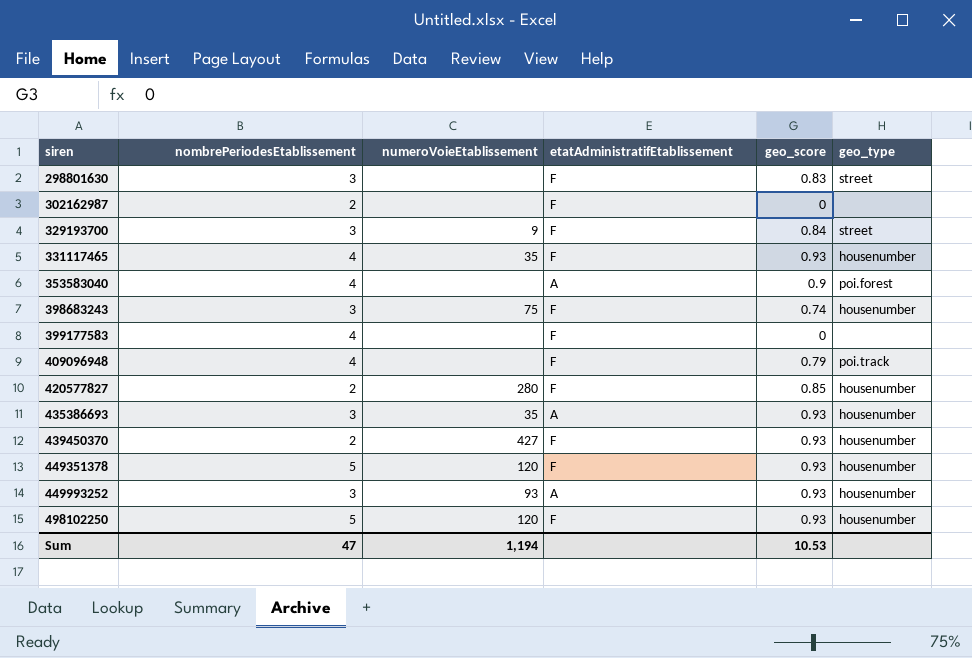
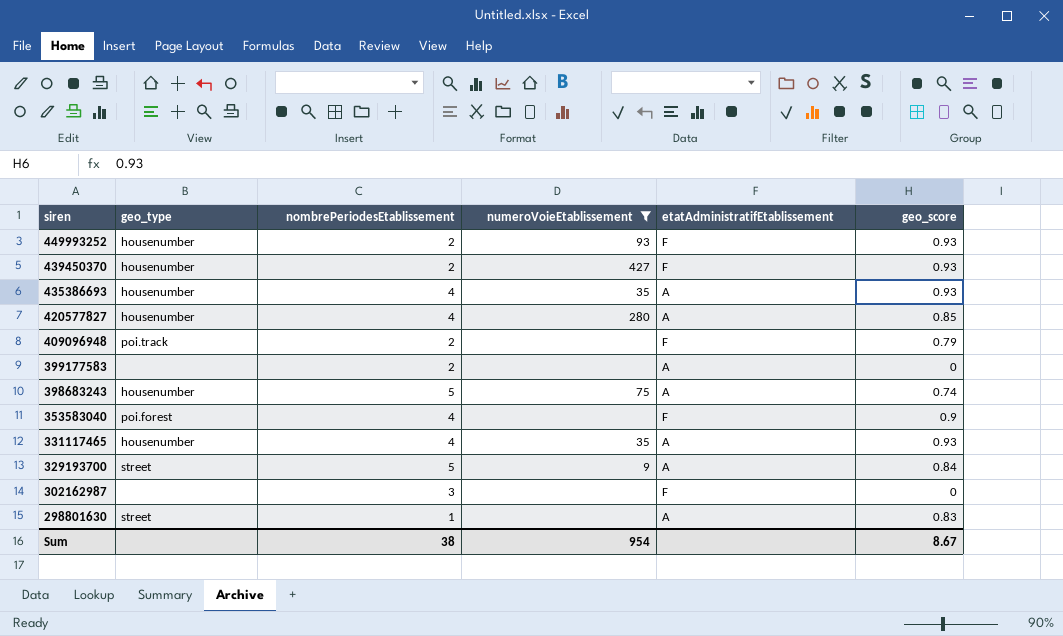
filter: none -> numeroVoieEtablissement != 120
row order: siren ascending -> siren descending
column geo_type | position: 6 -> 2
449993252 | nombrePeriodesEtablissement: 3 -> 2
449993252 | etatAdministratifEtablissement: A -> F
435386693 | nombrePeriodesEtablissement: 3 -> 4
420577827 | nombrePeriodesEtablissement: 2 -> 4
420577827 | etatAdministratifEtablissement: F -> A
409096948 | nombrePeriodesEtablissement: 4 -> 2
399177583 | nombrePeriodesEtablissement: 4 -> 2
399177583 | etatAdministratifEtablissement: F -> A
398683243 | nombrePeriodesEtablissement: 3 -> 5
398683243 | etatAdministratifEtablissement: F -> A
353583040 | etatAdministratifEtablissement: A -> F
331117465 | etatAdministratifEtablissement: F -> A
329193700 | nombrePeriodesEtablissement: 3 -> 5
329193700 | etatAdministratifEtablissement: F -> A
302162987 | nombrePeriodesEtablissement: 2 -> 3
298801630 | nombrePeriodesEtablissement: 3 -> 1
298801630 | etatAdministratifEtablissement: F -> A
Sum | nombrePeriodesEtablissement: 47 -> 38
Sum | numeroVoieEtablissement: 1,194 -> 954
Sum | geo_score: 10.53 -> 8.67

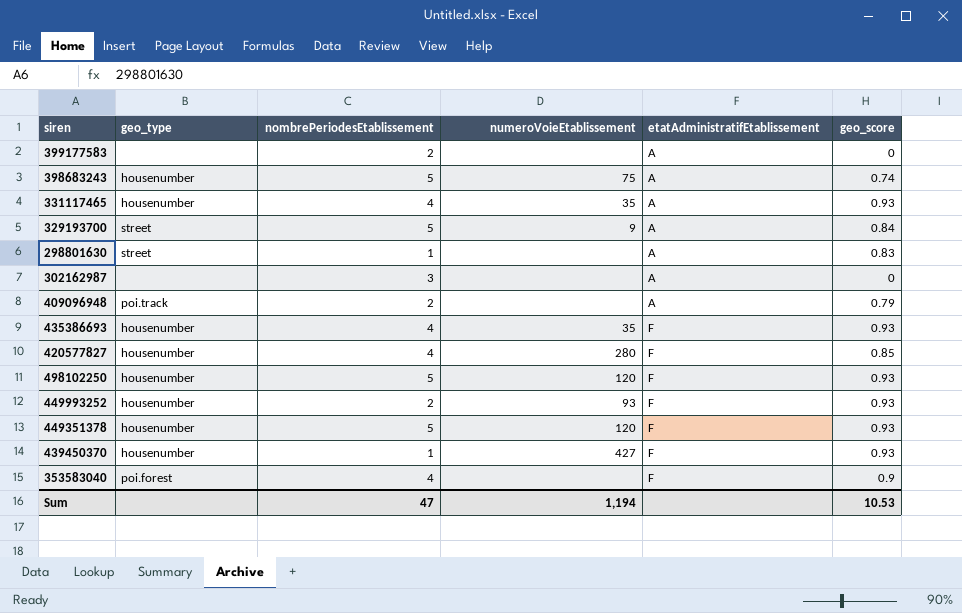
filter: numeroVoieEtablissement != 120 -> none
row order: siren descending -> etatAdministratifEtablissement ascending
302162987 | etatAdministratifEtablissement: F -> A
409096948 | etatAdministratifEtablissement: F -> A
435386693 | etatAdministratifEtablissement: A -> F
420577827 | etatAdministratifEtablissement: A -> F
439450370 | nombrePeriodesEtablissement: 2 -> 1
Sum | nombrePeriodesEtablissement: 38 -> 47
Sum | numeroVoieEtablissement: 954 -> 1,194
Sum | geo_score: 8.67 -> 10.53

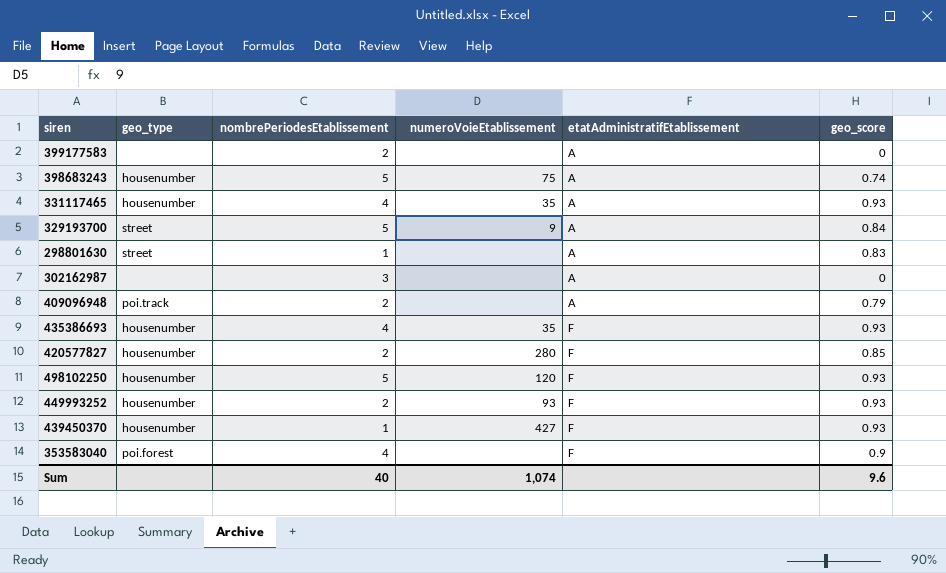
row 449351378: housenumber | 5 | 120 | F | 0.93 -> none
420577827 | nombrePeriodesEtablissement: 4 -> 2
Sum | nombrePeriodesEtablissement: 47 -> 40
Sum | numeroVoieEtablissement: 1,194 -> 1,074
Sum | geo_score: 10.53 -> 9.6

